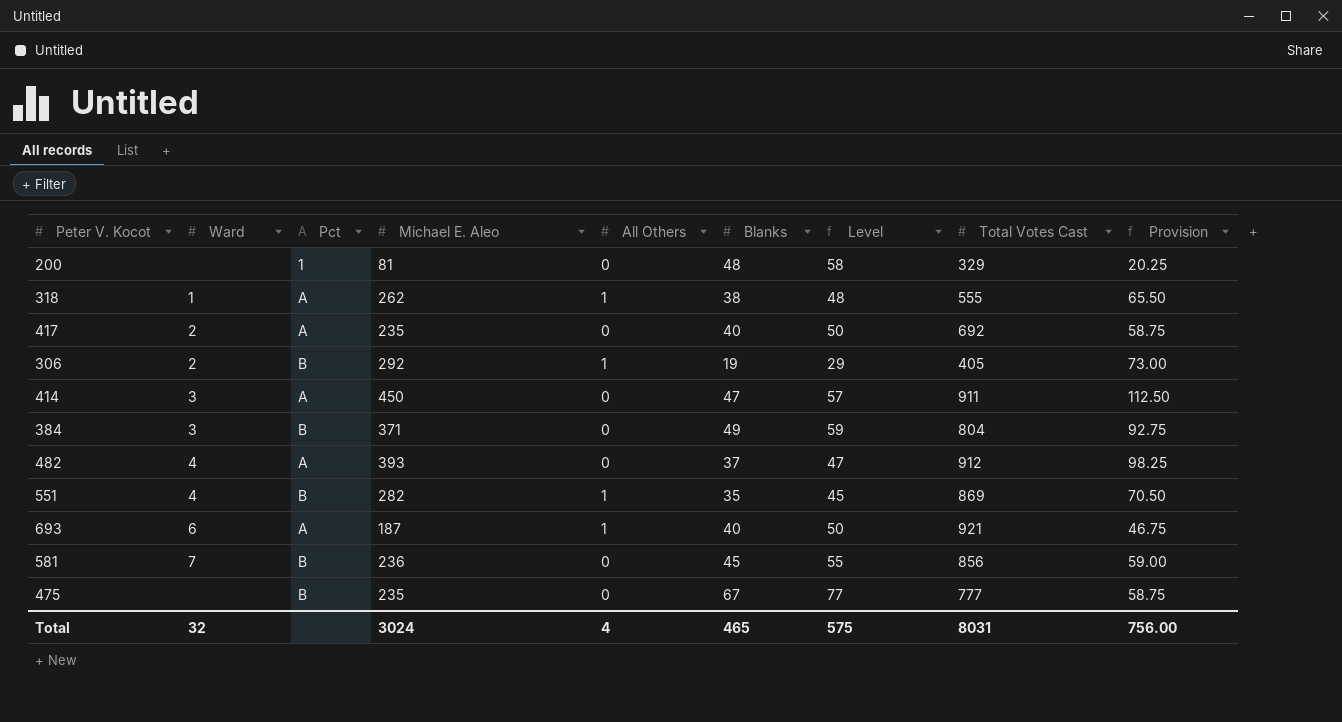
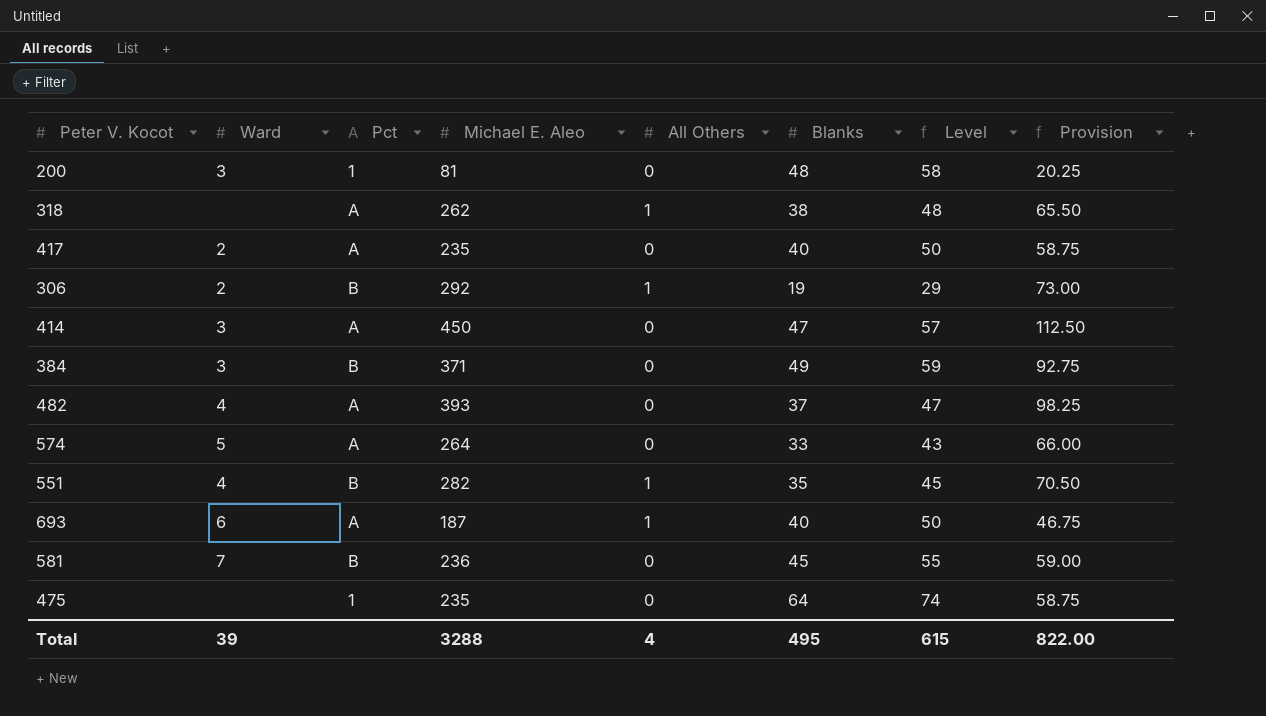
column Total Votes Cast | position: 8 -> none
200 | Ward: none -> 3
318 | Ward: 1 -> none
row 574: none -> 5 | A | 264 | 0 | 33 | 43 | 66.00
475 | Pct: B -> 1
475 | Blanks: 67 -> 64
475 | Level: 77 -> 74
Total | Ward: 32 -> 39
Total | Michael E. Aleo: 3024 -> 3288
Total | Blanks: 465 -> 495
Total | Level: 575 -> 615
Total | Provision: 756.00 -> 822.00

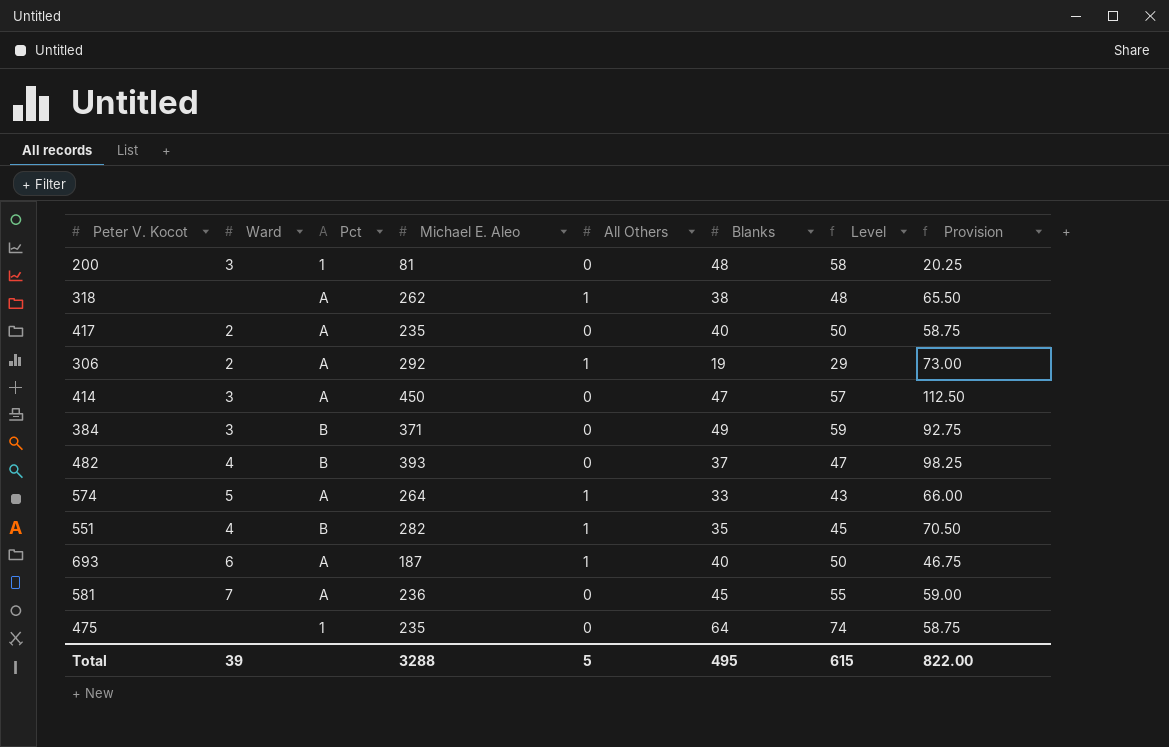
306 | Pct: B -> A
482 | Pct: A -> B
574 | All Others: 0 -> 1
581 | Pct: B -> A
Total | All Others: 4 -> 5

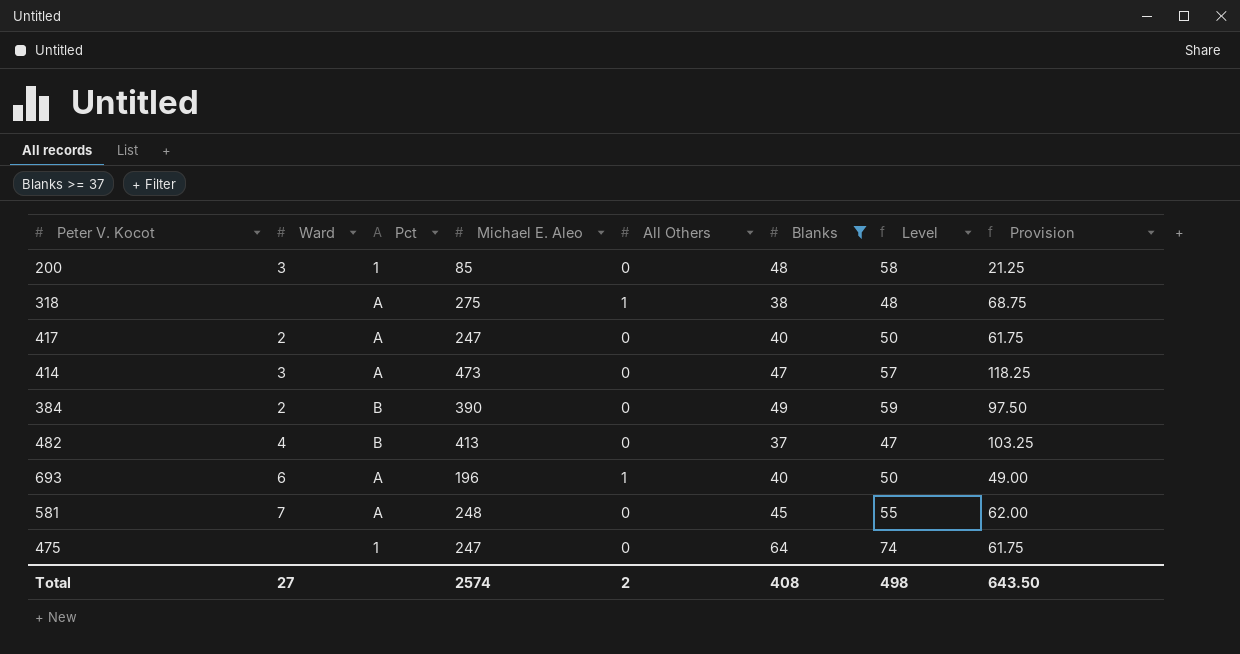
filter: none -> Blanks >= 37
200 | Michael E. Aleo: 81 -> 85
200 | Provision: 20.25 -> 21.25
318 | Michael E. Aleo: 262 -> 275
318 | Provision: 65.50 -> 68.75
417 | Michael E. Aleo: 235 -> 247
417 | Provision: 58.75 -> 61.75
414 | Michael E. Aleo: 450 -> 473
414 | Provision: 112.50 -> 118.25
384 | Ward: 3 -> 2
384 | Michael E. Aleo: 371 -> 390
384 | Provision: 92.75 -> 97.50
482 | Michael E. Aleo: 393 -> 413
482 | Provision: 98.25 -> 103.25
693 | Michael E. Aleo: 187 -> 196
693 | Provision: 46.75 -> 49.00
581 | Michael E. Aleo: 236 -> 248
581 | Provision: 59.00 -> 62.00
475 | Michael E. Aleo: 235 -> 247
475 | Provision: 58.75 -> 61.75
Total | Ward: 39 -> 27
Total | Michael E. Aleo: 3288 -> 2574
Total | All Others: 5 -> 2
Total | Blanks: 495 -> 408
Total | Level: 615 -> 498
Total | Provision: 822.00 -> 643.50

